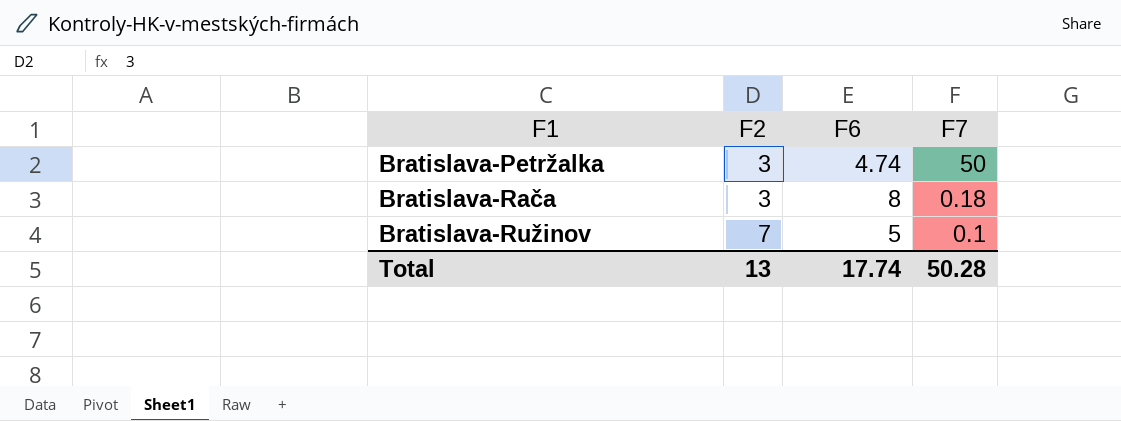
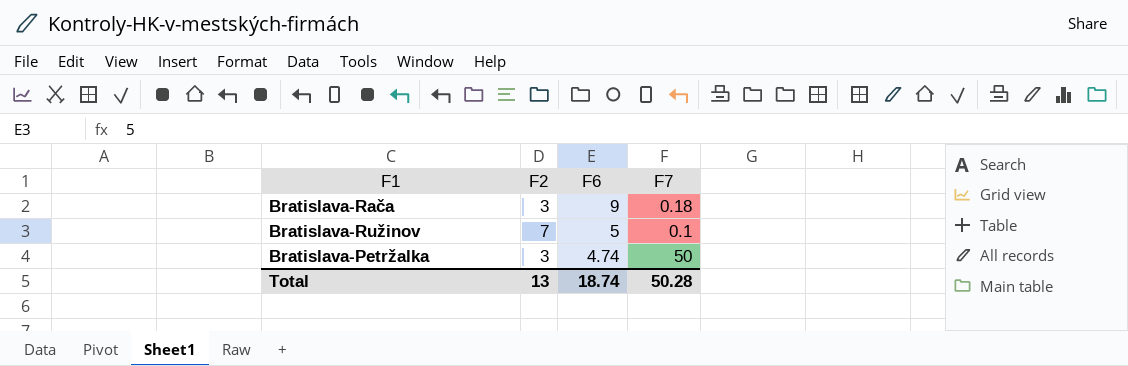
row order: F1 ascending -> F6 descending
Bratislava-Rača | F6: 8 -> 9
Total | F6: 17.74 -> 18.74

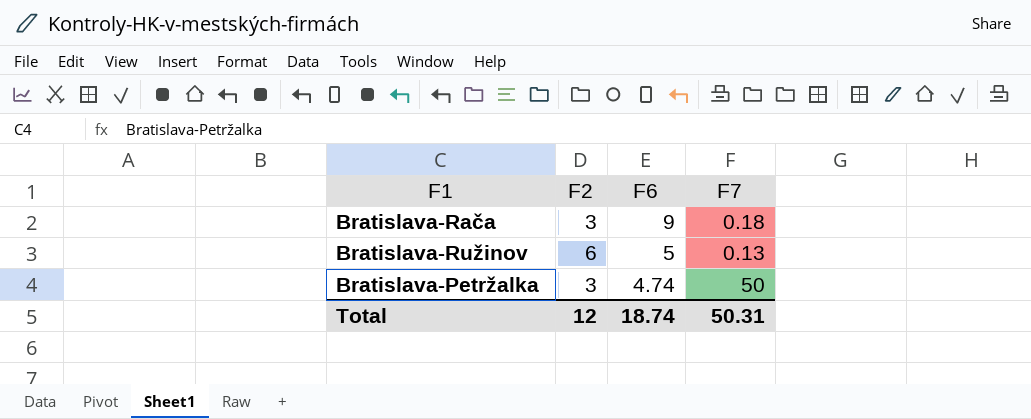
Bratislava-Ružinov | F2: 7 -> 6
Bratislava-Ružinov | F7: 0.1 -> 0.13
Total | F2: 13 -> 12
Total | F7: 50.28 -> 50.31

